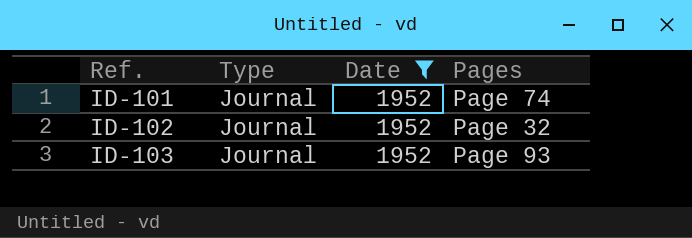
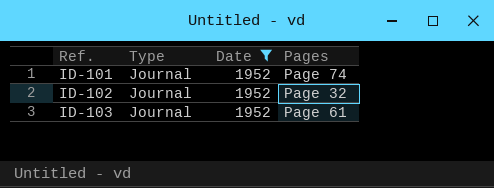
ID-103 | Pages: Page 93 -> Page 61

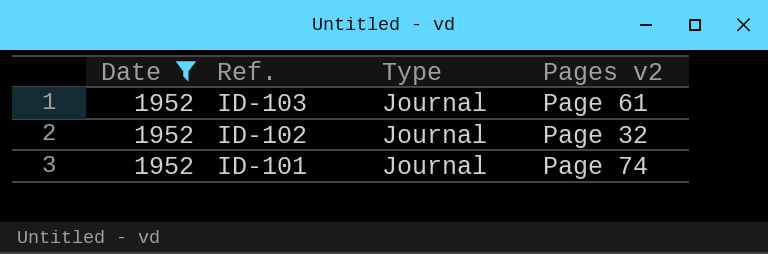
row order: Ref. ascending -> Ref. descending
column Date | position: 3 -> 1
column name: Pages -> Pages v2

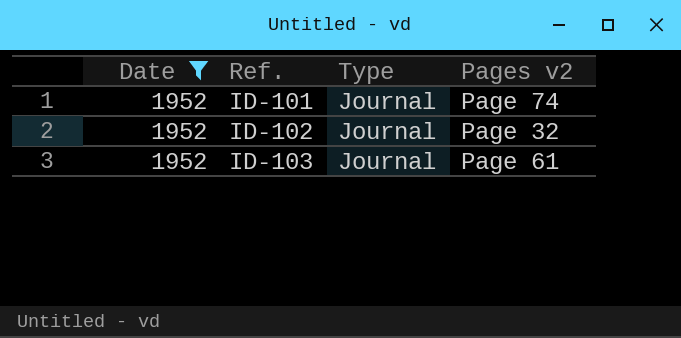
row order: Ref. descending -> Ref. ascending

